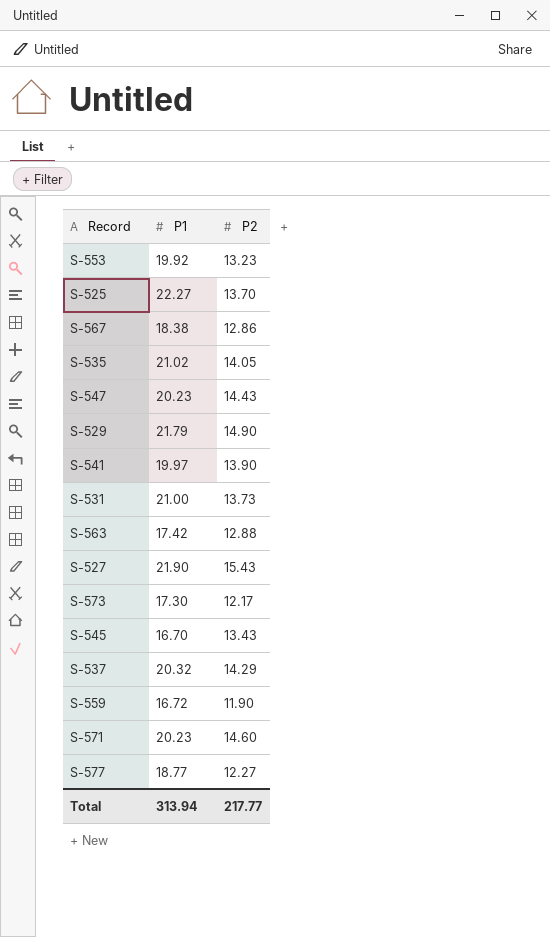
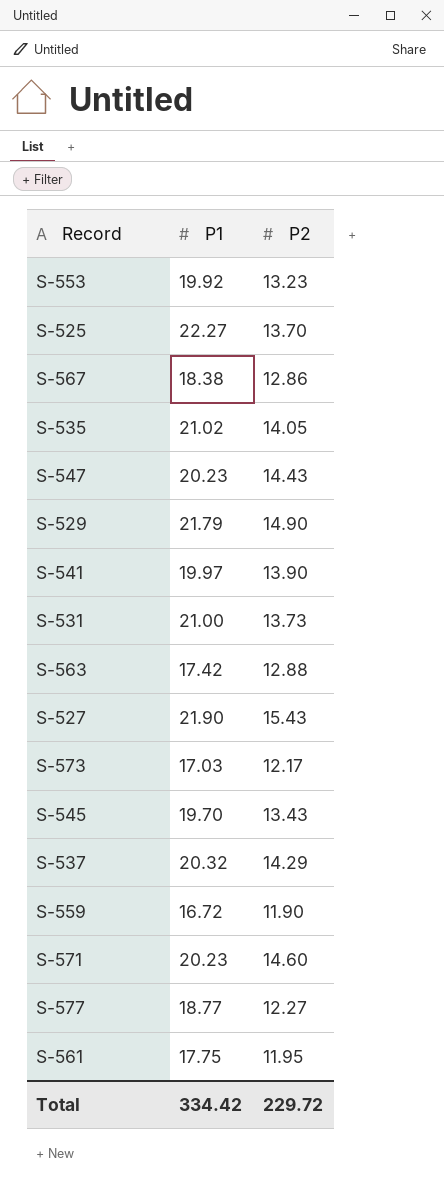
S-573 | P1: 17.30 -> 17.03
S-545 | P1: 16.70 -> 19.70
row S-561: none -> 17.75 | 11.95
Total | P1: 313.94 -> 334.42
Total | P2: 217.77 -> 229.72

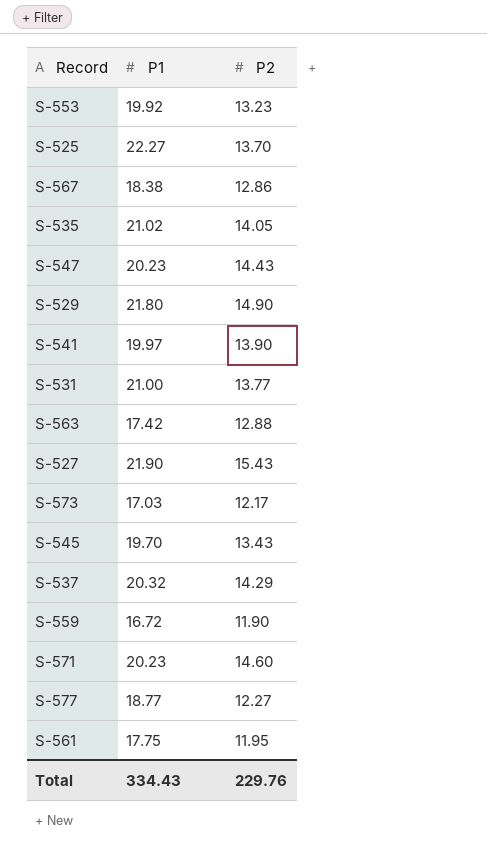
S-529 | P1: 21.79 -> 21.80
S-531 | P2: 13.73 -> 13.77
Total | P1: 334.42 -> 334.43
Total | P2: 229.72 -> 229.76

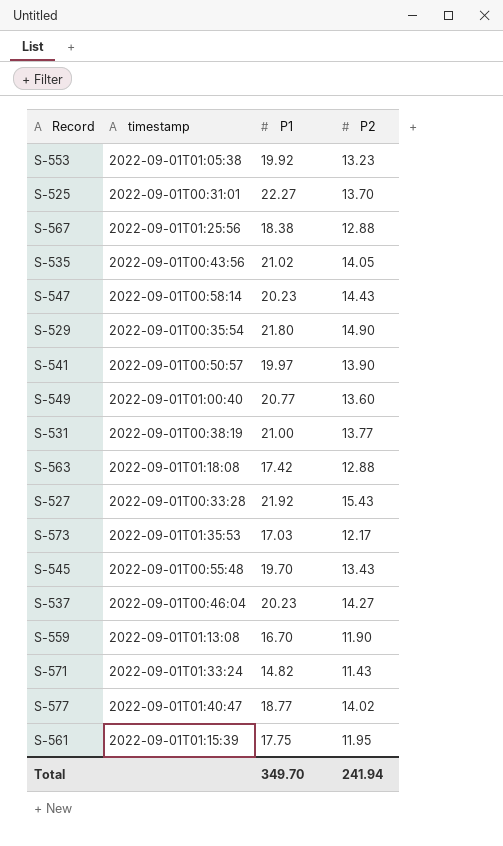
column timestamp | position: none -> 2
S-567 | P2: 12.86 -> 12.88
row S-549: none -> 2022-09-01T01:00:40 | 20.77 | 13.60
S-527 | P1: 21.90 -> 21.92
S-537 | P1: 20.32 -> 20.23
S-537 | P2: 14.29 -> 14.27
S-559 | P1: 16.72 -> 16.70
S-571 | P1: 20.23 -> 14.82
S-571 | P2: 14.60 -> 11.43
S-577 | P2: 12.27 -> 14.02
Total | P1: 334.43 -> 349.70
Total | P2: 229.76 -> 241.94

